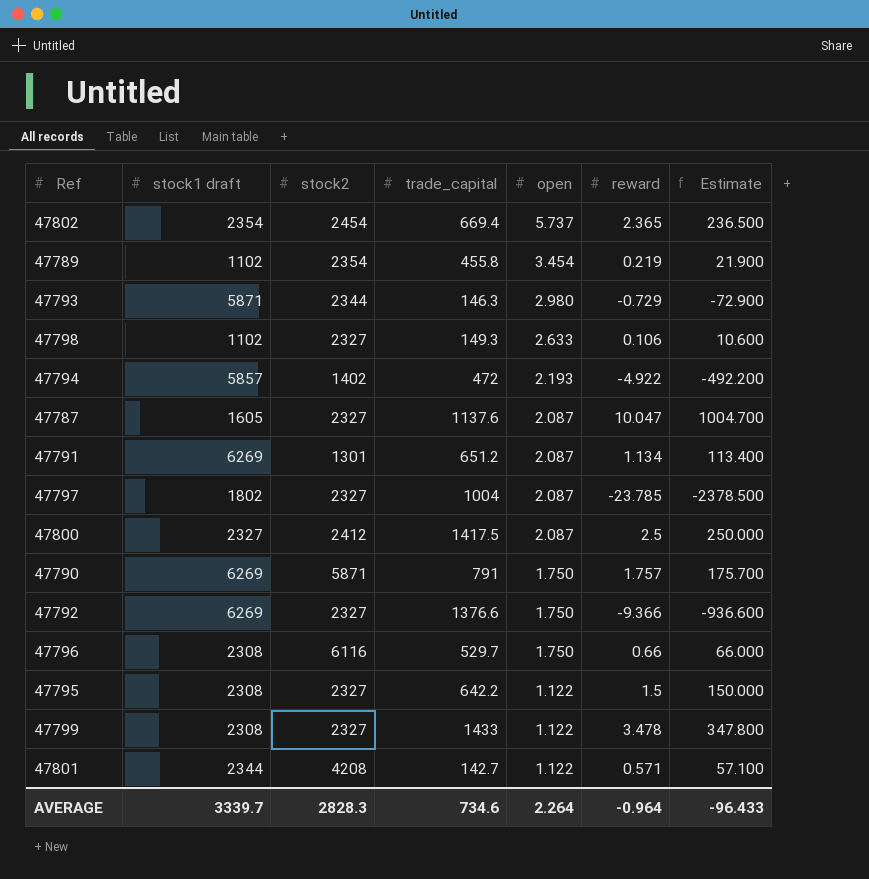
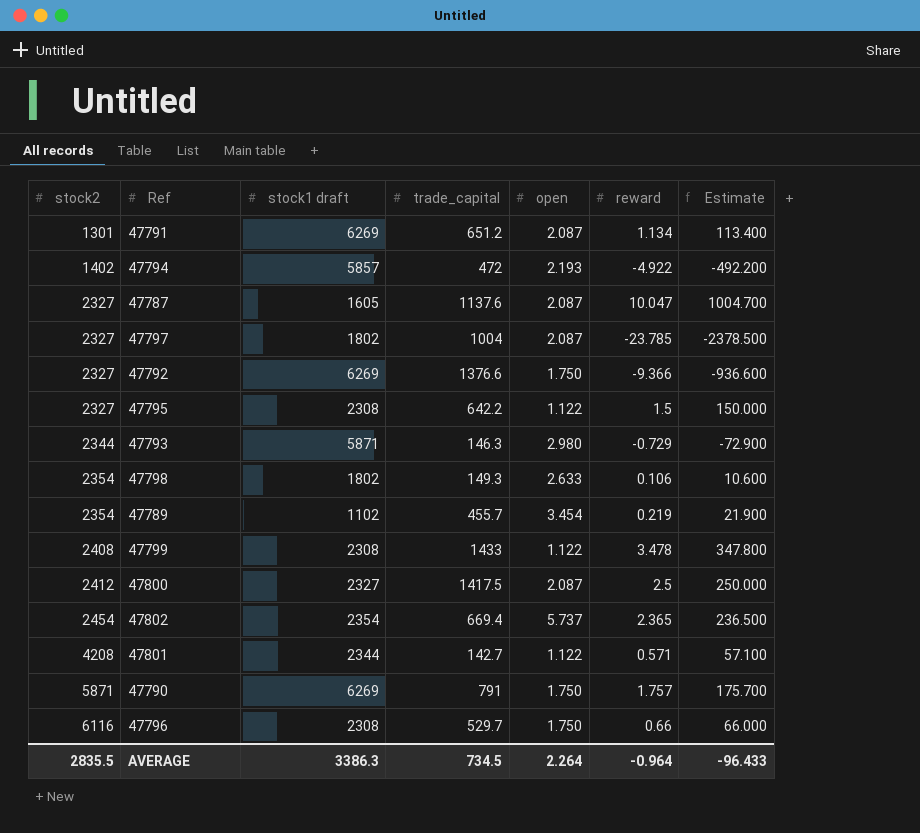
row order: open descending -> stock2 ascending
column stock2 | position: 3 -> 1
47798 | stock2: 2327 -> 2354
47798 | stock1 draft: 1102 -> 1802
47789 | trade_capital: 455.8 -> 455.7
47799 | stock2: 2327 -> 2408
AVERAGE | stock2: 2828.3 -> 2835.5
AVERAGE | stock1 draft: 3339.7 -> 3386.3
AVERAGE | trade_capital: 734.6 -> 734.5

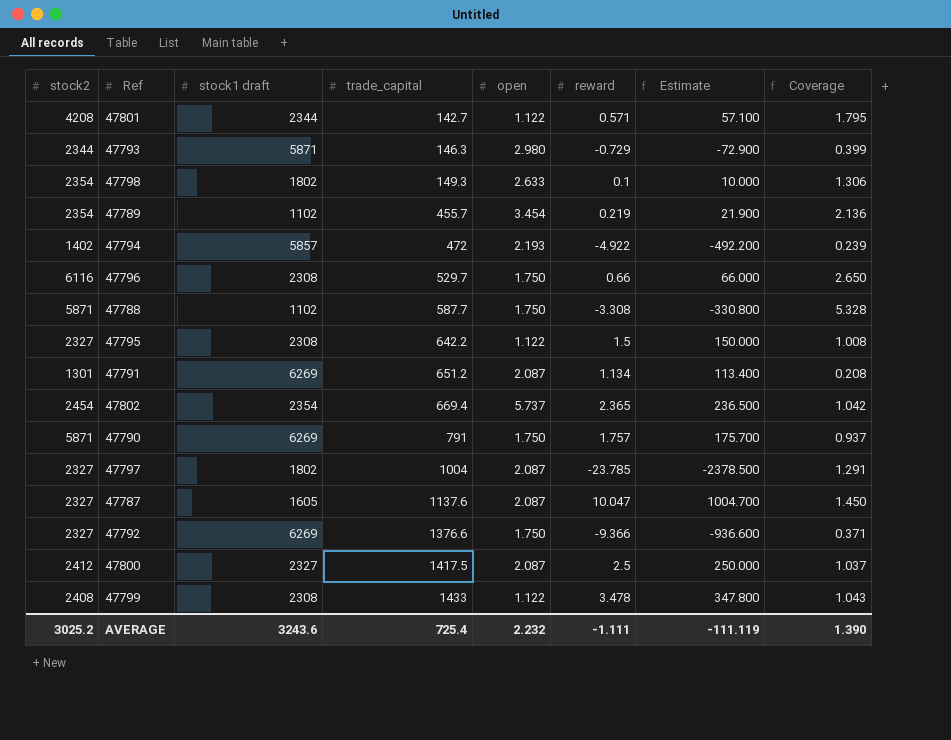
row order: stock2 ascending -> trade_capital ascending
column Coverage | formula: none -> [stock2] / [stock1 draft]
47798 | reward: 0.106 -> 0.1
47798 | Estimate: 10.600 -> 10.000
row 47788: none -> 5871 | 1102 | 587.7 | 1.750 | -3.308 | -330.800 | 5.328
AVERAGE | stock2: 2835.5 -> 3025.2
AVERAGE | stock1 draft: 3386.3 -> 3243.6
AVERAGE | trade_capital: 734.5 -> 725.4
AVERAGE | open: 2.264 -> 2.232
AVERAGE | reward: -0.964 -> -1.111
AVERAGE | Estimate: -96.433 -> -111.119

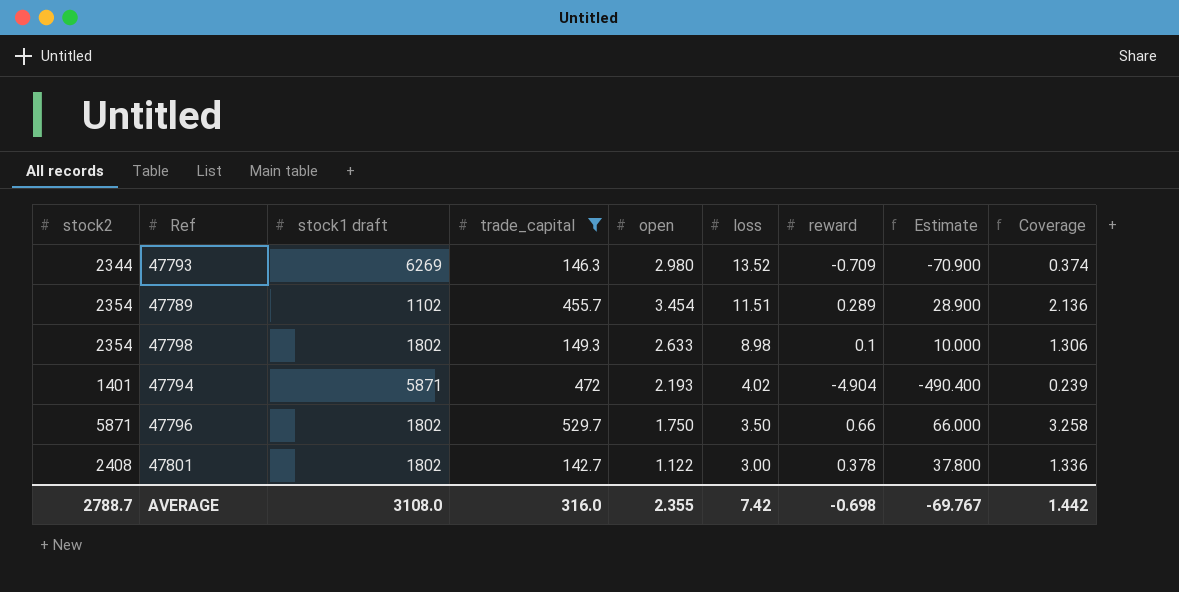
filter: none -> trade_capital <= 529.7
row order: trade_capital ascending -> loss descending
column loss | position: none -> 6
47793 | stock1 draft: 5871 -> 6269
47793 | reward: -0.729 -> -0.709
47793 | Estimate: -72.900 -> -70.900
47793 | Coverage: 0.399 -> 0.374
47789 | reward: 0.219 -> 0.289
47789 | Estimate: 21.900 -> 28.900
47794 | stock2: 1402 -> 1401
47794 | stock1 draft: 5857 -> 5871
47794 | reward: -4.922 -> -4.904
47794 | Estimate: -492.200 -> -490.400
47796 | stock2: 6116 -> 5871
47796 | stock1 draft: 2308 -> 1802
47796 | Coverage: 2.650 -> 3.258
47801 | stock2: 4208 -> 2408
47801 | stock1 draft: 2344 -> 1802
47801 | reward: 0.571 -> 0.378
47801 | Estimate: 57.100 -> 37.800
47801 | Coverage: 1.795 -> 1.336
AVERAGE | stock2: 3025.2 -> 2788.7
AVERAGE | stock1 draft: 3243.6 -> 3108.0
AVERAGE | trade_capital: 725.4 -> 316.0
AVERAGE | open: 2.232 -> 2.355
AVERAGE | reward: -1.111 -> -0.698
AVERAGE | Estimate: -111.119 -> -69.767
AVERAGE | Coverage: 1.390 -> 1.442

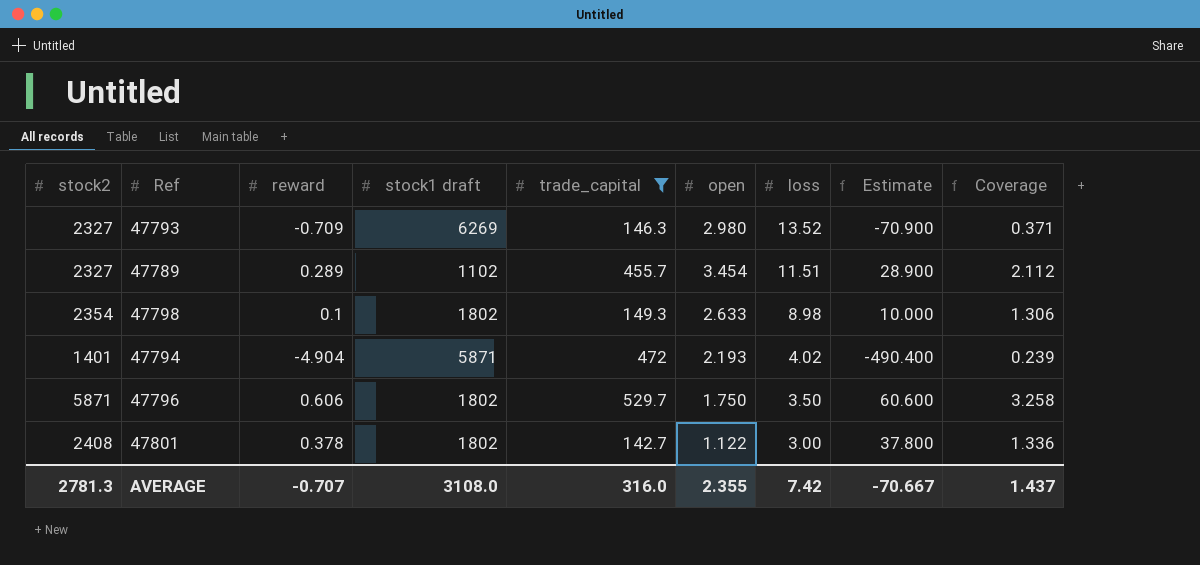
column reward | position: 7 -> 3
47793 | stock2: 2344 -> 2327
47793 | Coverage: 0.374 -> 0.371
47789 | stock2: 2354 -> 2327
47789 | Coverage: 2.136 -> 2.112
47796 | reward: 0.66 -> 0.606
47796 | Estimate: 66.000 -> 60.600
AVERAGE | stock2: 2788.7 -> 2781.3
AVERAGE | reward: -0.698 -> -0.707
AVERAGE | Estimate: -69.767 -> -70.667
AVERAGE | Coverage: 1.442 -> 1.437

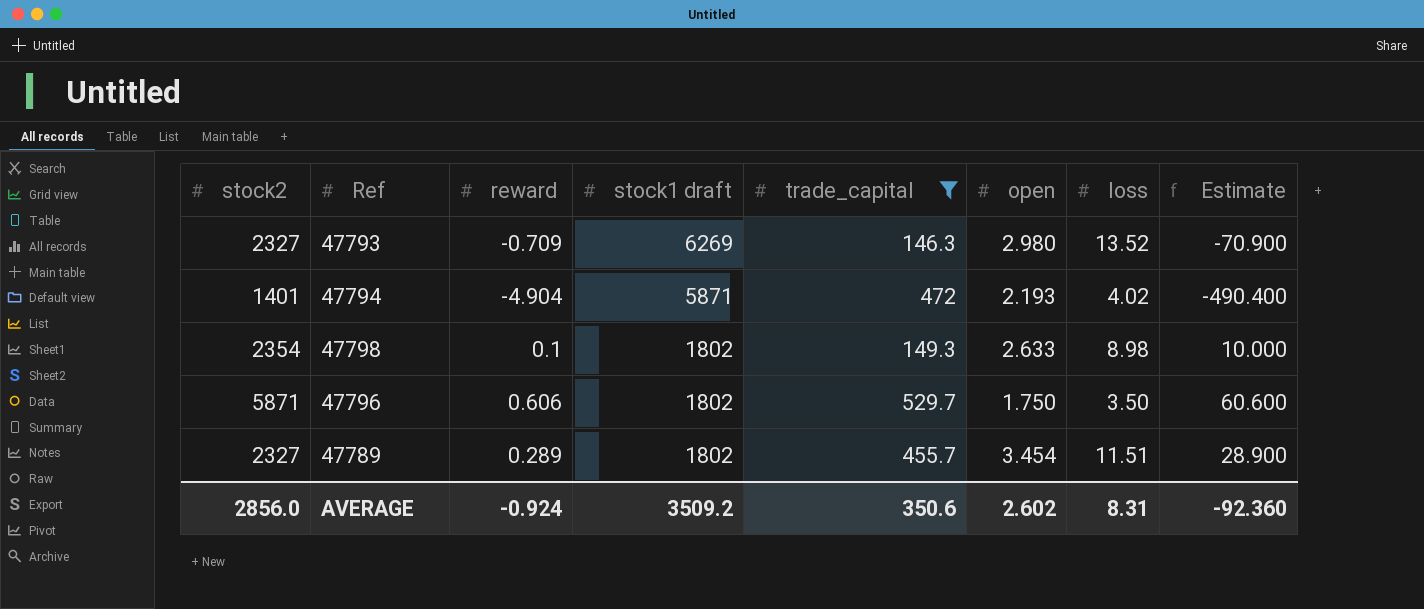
row order: loss descending -> stock1 draft descending
column Coverage | formula: [stock2] / [stock1 draft] -> none
row 47801: 2408 | 0.378 | 1802 | 142.7 | 1.122 | 3.00 | 37.800 | 1.336 -> none
47789 | stock1 draft: 1102 -> 1802
AVERAGE | stock2: 2781.3 -> 2856.0
AVERAGE | reward: -0.707 -> -0.924
AVERAGE | stock1 draft: 3108.0 -> 3509.2
AVERAGE | trade_capital: 316.0 -> 350.6
AVERAGE | open: 2.355 -> 2.602
AVERAGE | loss: 7.42 -> 8.31
AVERAGE | Estimate: -70.667 -> -92.360

